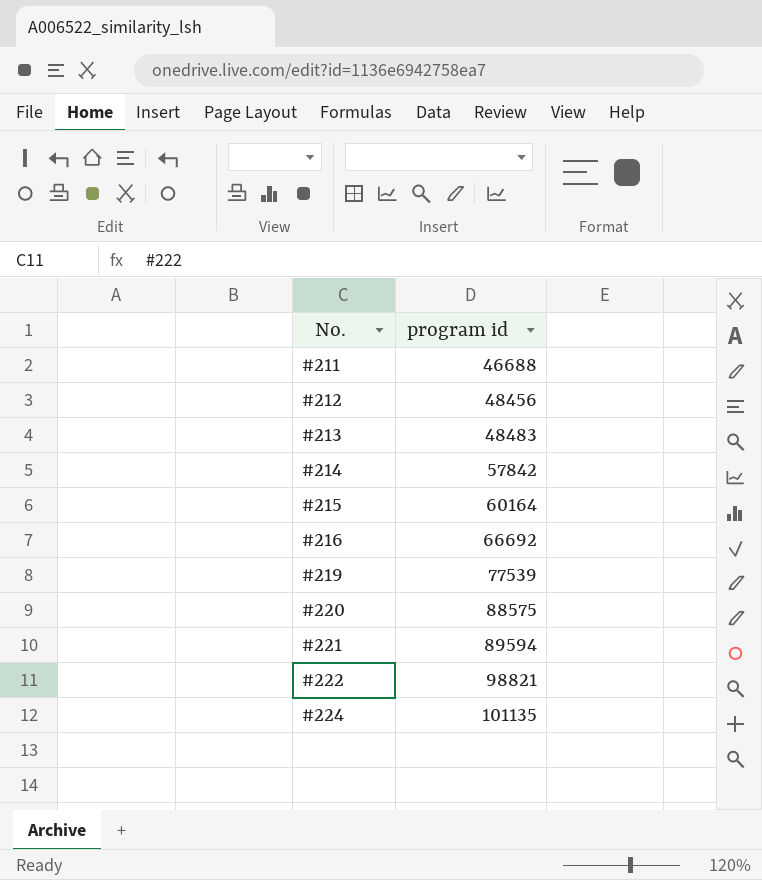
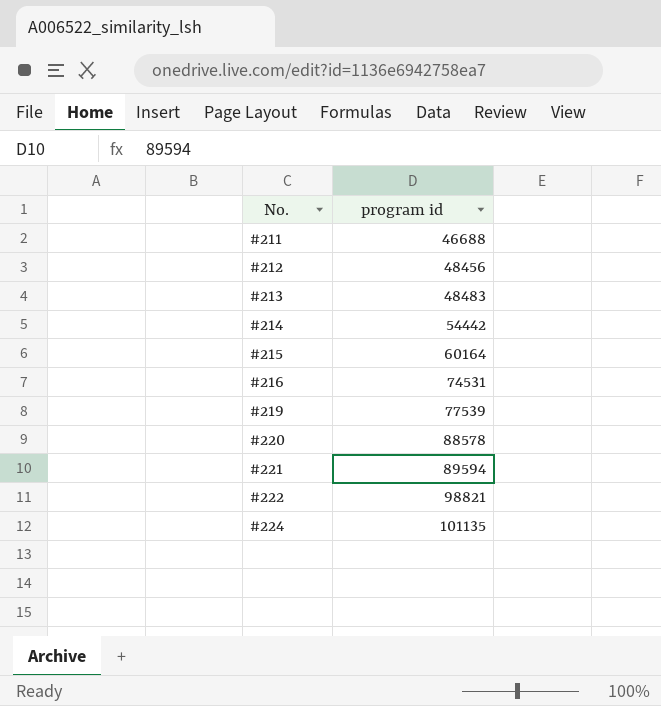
#214 | program id: 57842 -> 54442
#216 | program id: 66692 -> 74531
#220 | program id: 88575 -> 88578

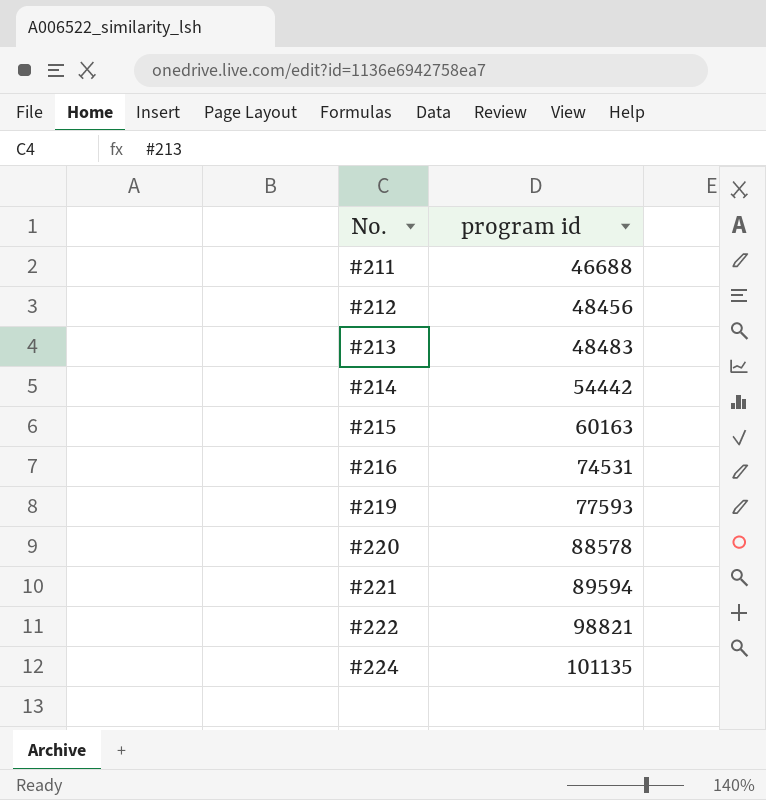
#215 | program id: 60164 -> 60163
#219 | program id: 77539 -> 77593

